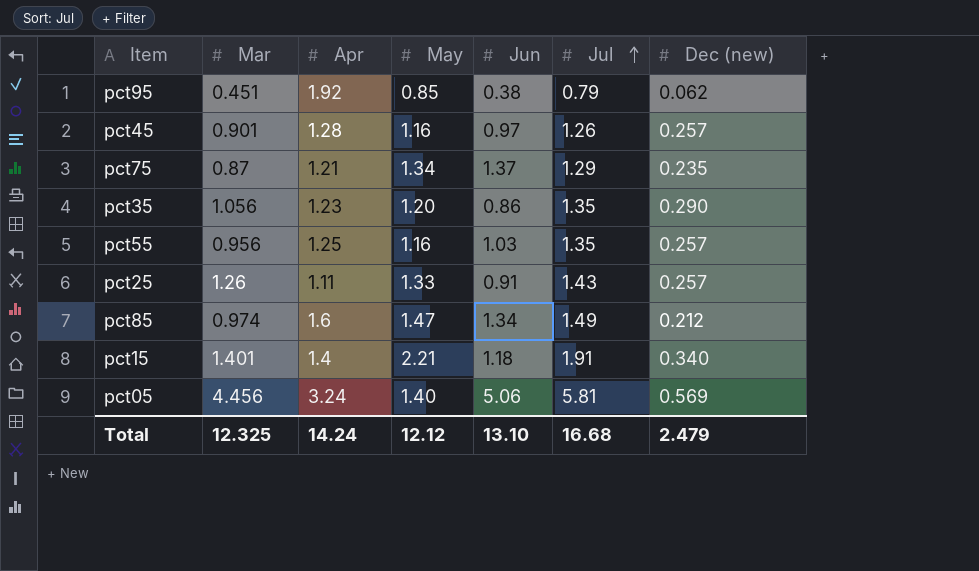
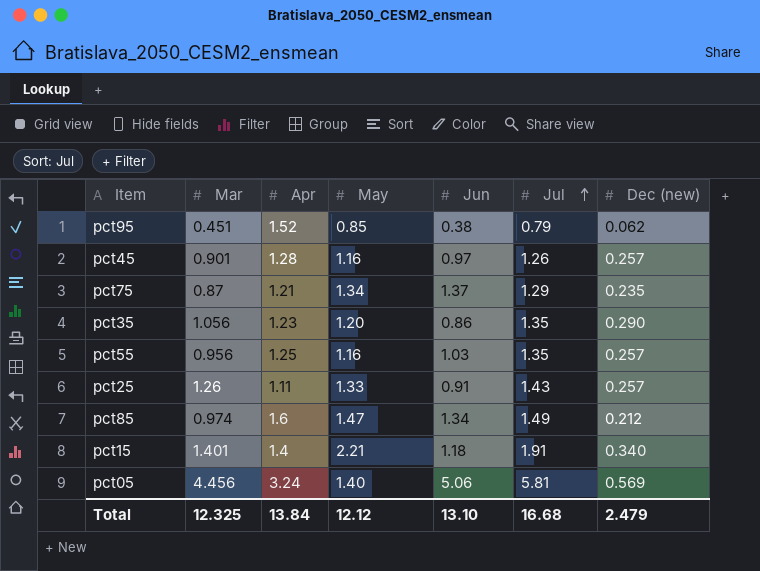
pct95 | Apr: 1.92 -> 1.52
Total | Apr: 14.24 -> 13.84

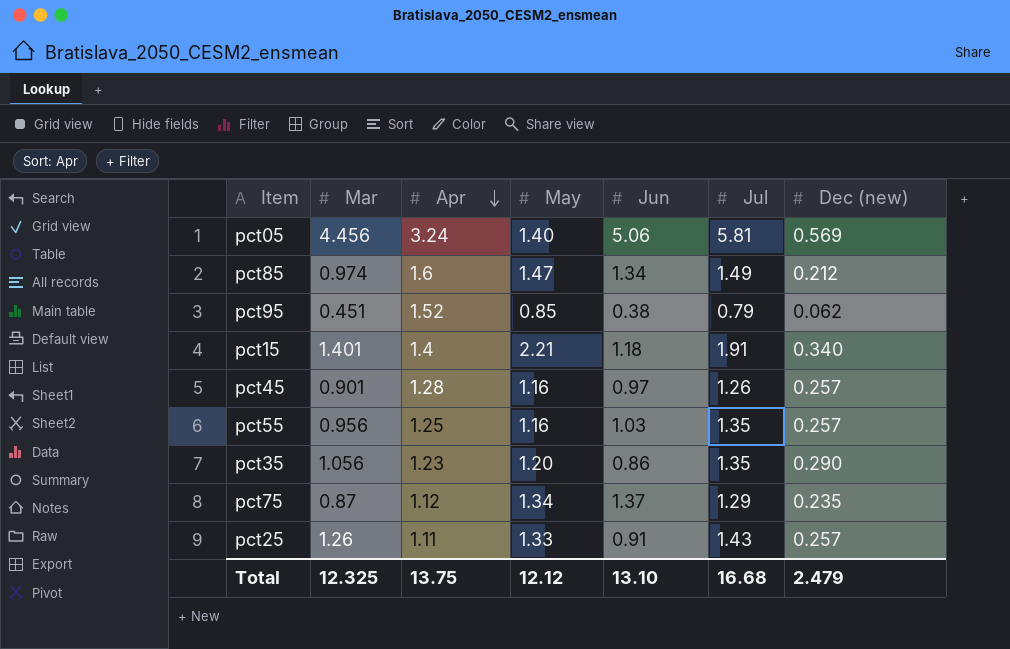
row order: Jul ascending -> Apr descending
pct75 | Apr: 1.21 -> 1.12
Total | Apr: 13.84 -> 13.75

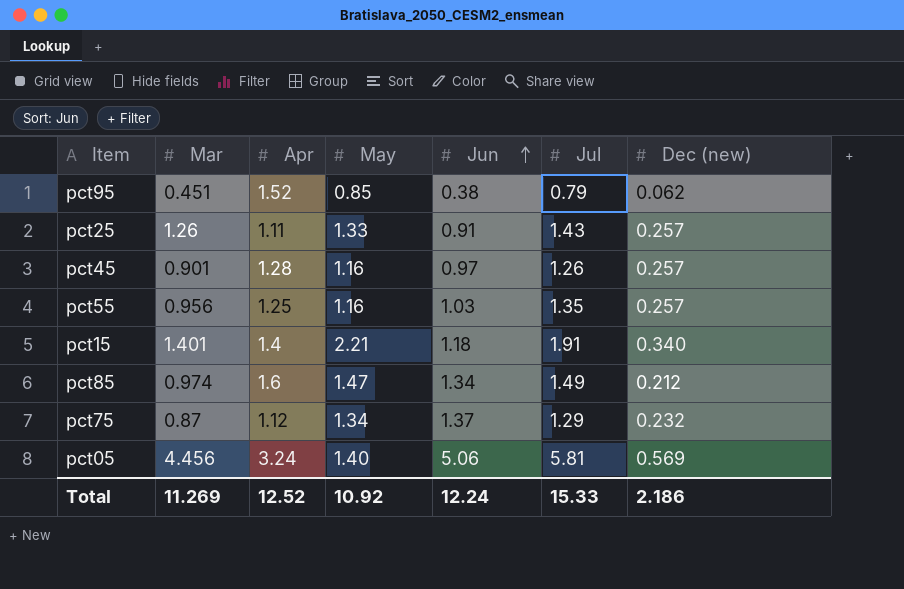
row order: Apr descending -> Jun ascending
row pct35: 1.056 | 1.23 | 1.20 | 0.86 | 1.35 | 0.290 -> none
pct75 | Dec (new): 0.235 -> 0.232
Total | Mar: 12.325 -> 11.269
Total | Apr: 13.75 -> 12.52
Total | May: 12.12 -> 10.92
Total | Jun: 13.10 -> 12.24
Total | Jul: 16.68 -> 15.33
Total | Dec (new): 2.479 -> 2.186

